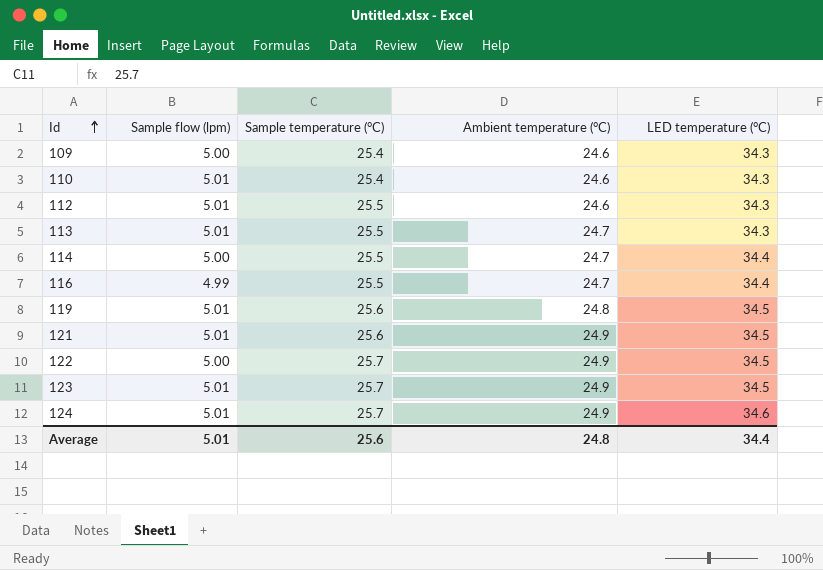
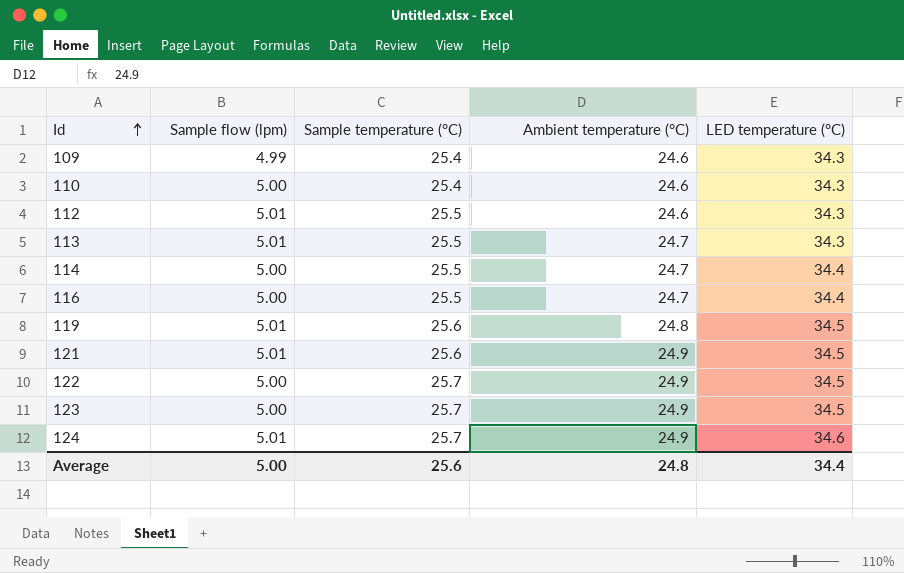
109 | Sample flow (lpm): 5.00 -> 4.99
110 | Sample flow (lpm): 5.01 -> 5.00
116 | Sample flow (lpm): 4.99 -> 5.00
123 | Sample flow (lpm): 5.01 -> 5.00
Average | Sample flow (lpm): 5.01 -> 5.00

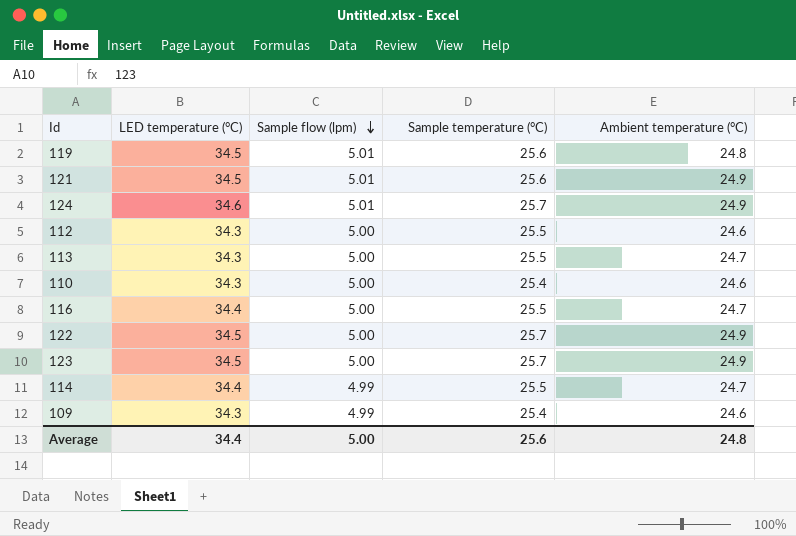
row order: Id ascending -> Sample flow (lpm) descending
column LED temperature (°C) | position: 5 -> 2
112 | Sample flow (lpm): 5.01 -> 5.00
113 | Sample flow (lpm): 5.01 -> 5.00
114 | Sample flow (lpm): 5.00 -> 4.99

